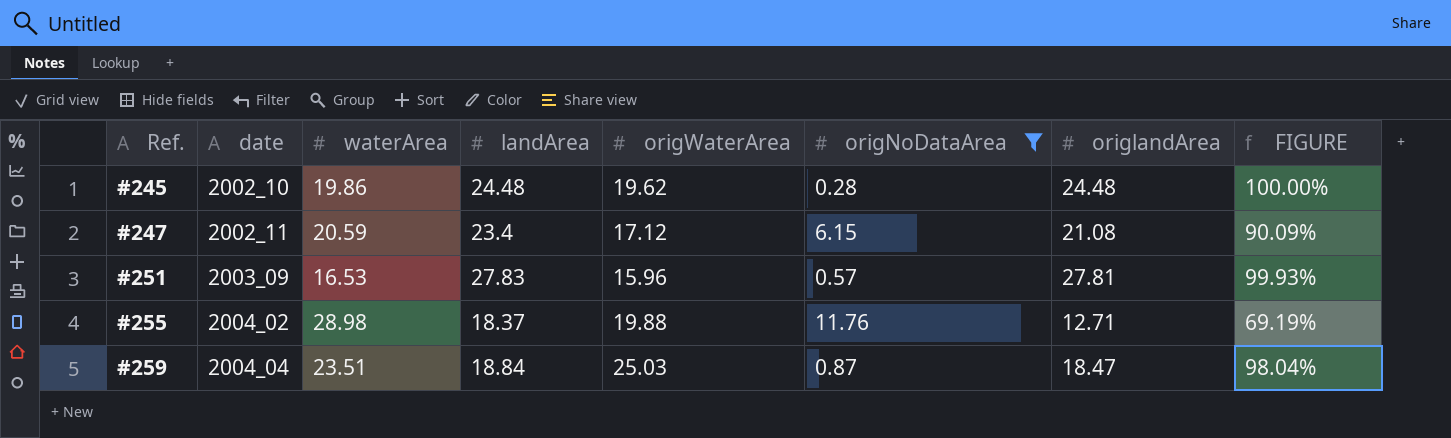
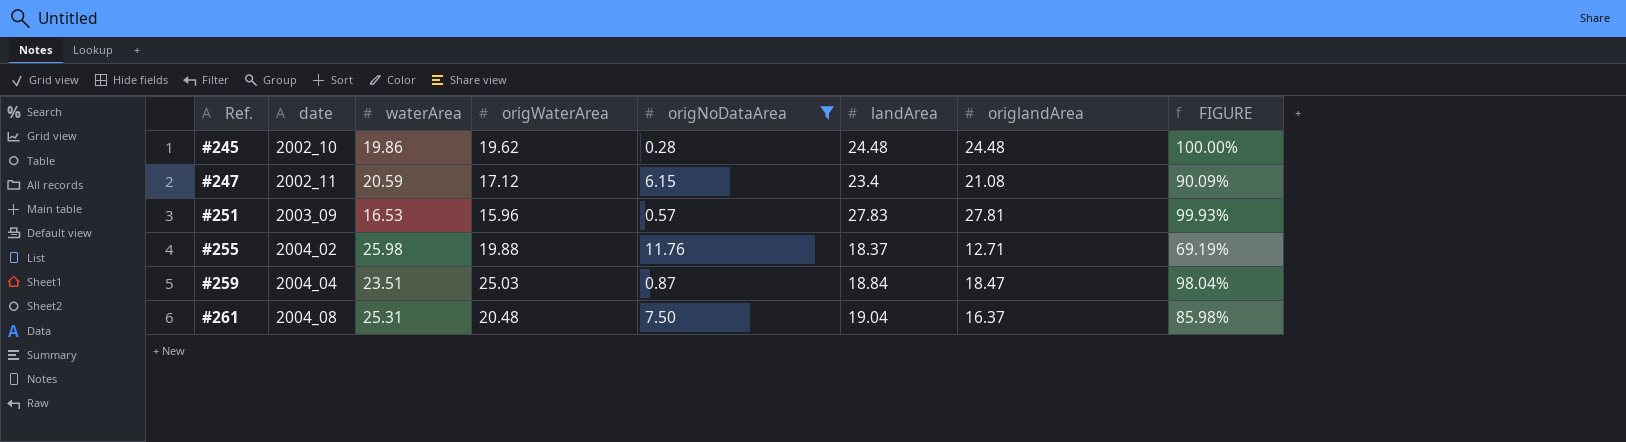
column landArea | position: 4 -> 6
#255 | waterArea: 28.98 -> 25.98
row #261: none -> 2004_08 | 25.31 | 20.48 | 7.50 | 19.04 | 16.37 | 85.98%

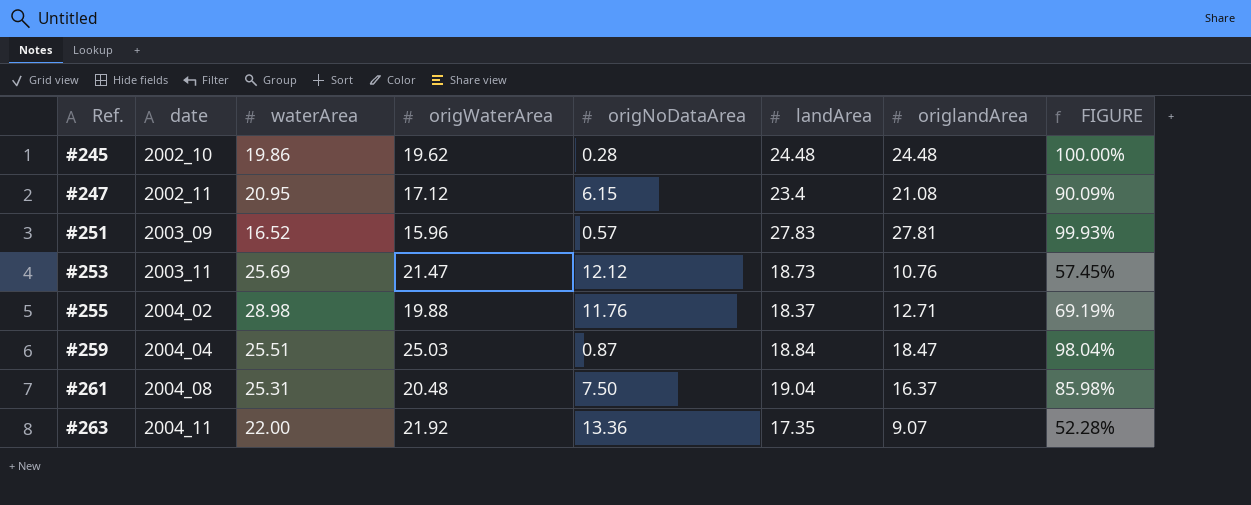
filter: origNoDataArea <= 11.76 -> none
#247 | waterArea: 20.59 -> 20.95
#251 | waterArea: 16.53 -> 16.52
#255 | waterArea: 25.98 -> 28.98
#259 | waterArea: 23.51 -> 25.51

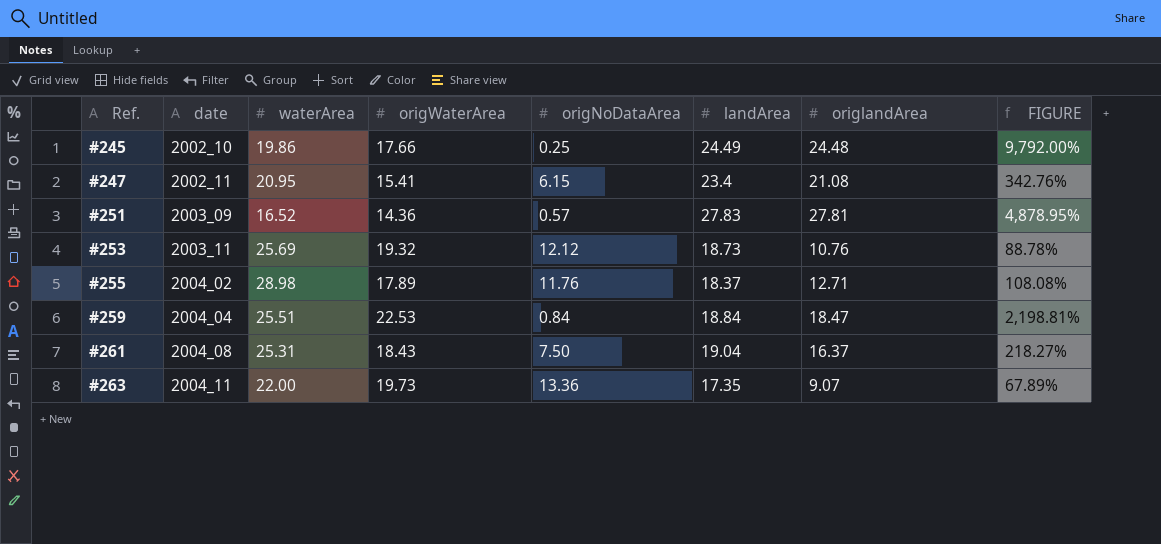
column FIGURE | formula: [origlandArea] / [landArea] -> [origlandArea] / [origNoDataArea]
#245 | origWaterArea: 19.62 -> 17.66
#245 | origNoDataArea: 0.28 -> 0.25
#245 | landArea: 24.48 -> 24.49
#247 | origWaterArea: 17.12 -> 15.41
#251 | origWaterArea: 15.96 -> 14.36
#253 | origWaterArea: 21.47 -> 19.32
#255 | origWaterArea: 19.88 -> 17.89
#259 | origWaterArea: 25.03 -> 22.53
#259 | origNoDataArea: 0.87 -> 0.84
#261 | origWaterArea: 20.48 -> 18.43
#263 | origWaterArea: 21.92 -> 19.73

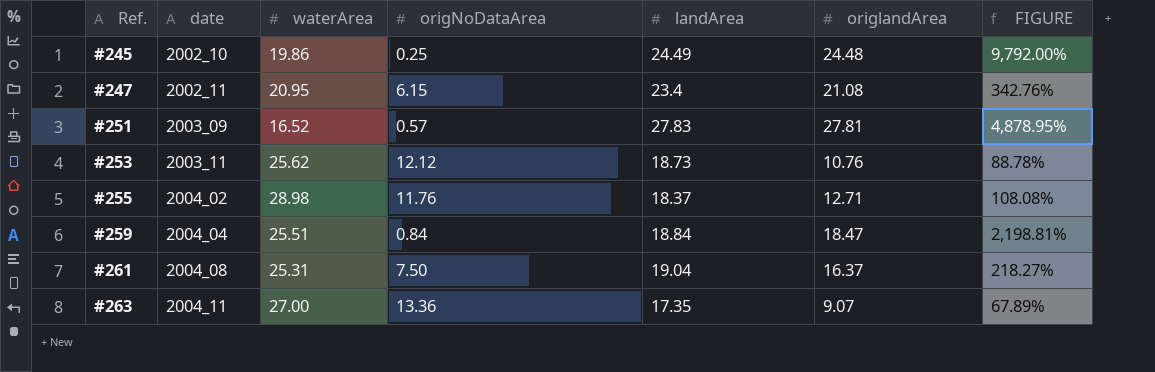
column origWaterArea | position: 4 -> none
#253 | waterArea: 25.69 -> 25.62
#263 | waterArea: 22.00 -> 27.00

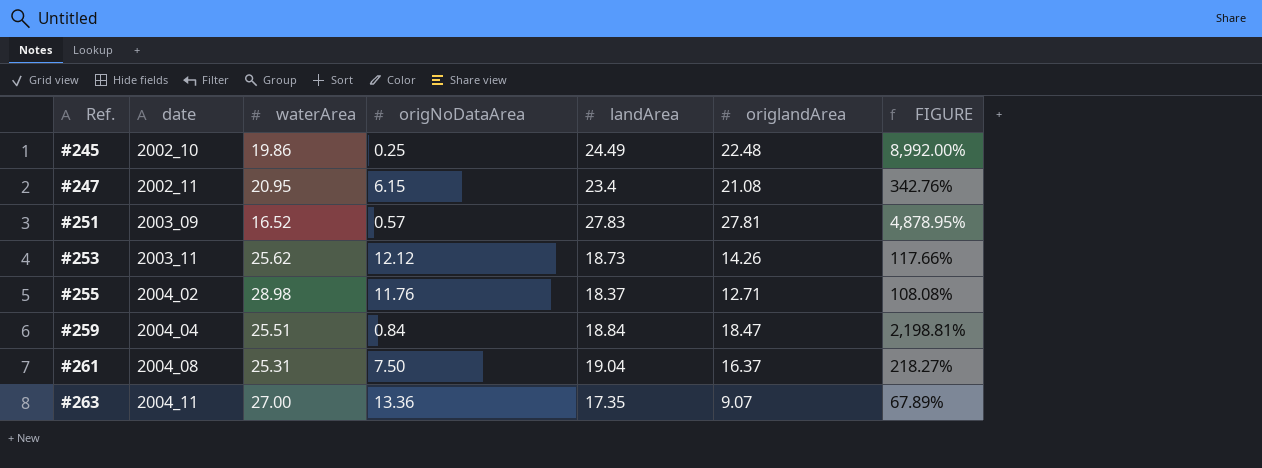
#245 | origlandArea: 24.48 -> 22.48
#245 | FIGURE: 9,792.00% -> 8,992.00%
#253 | origlandArea: 10.76 -> 14.26
#253 | FIGURE: 88.78% -> 117.66%

